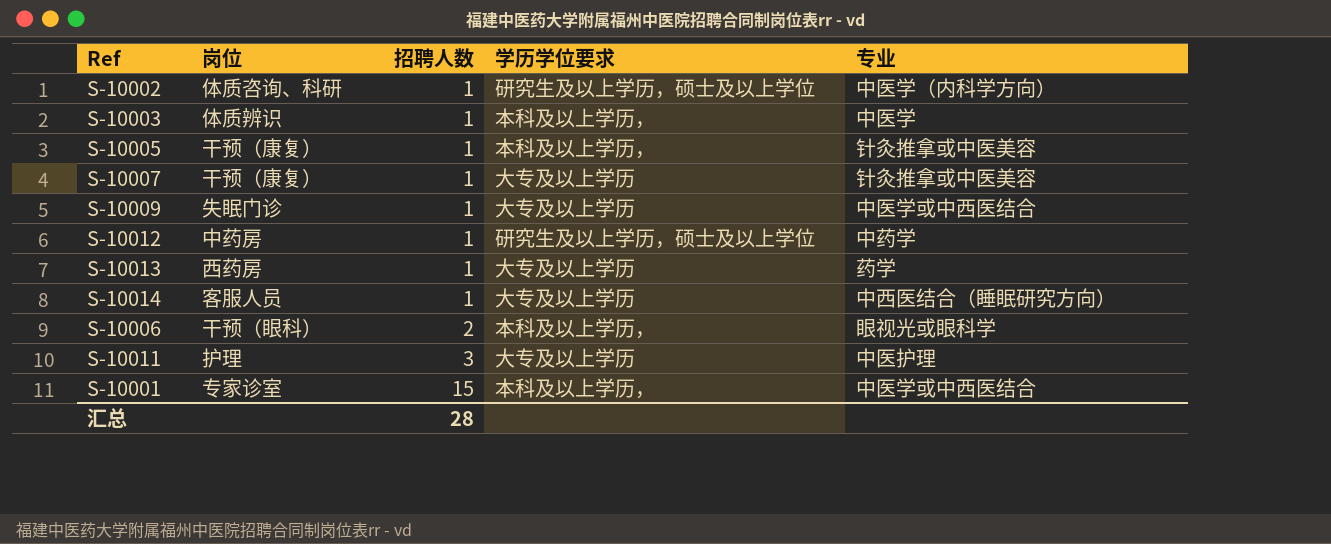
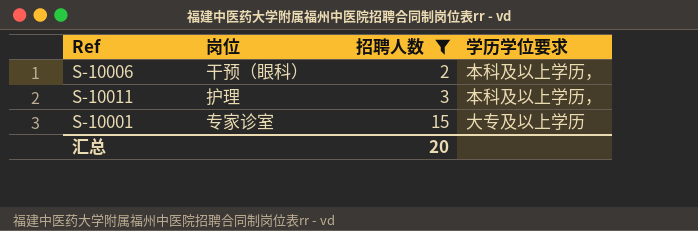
filter: none -> 招聘人数 != 1
column 专业 | position: 5 -> none
S-10011 | 学历学位要求: 大专及以上学历 -> 本科及以上学历，
S-10001 | 学历学位要求: 本科及以上学历， -> 大专及以上学历
汇总 | 招聘人数: 28 -> 20

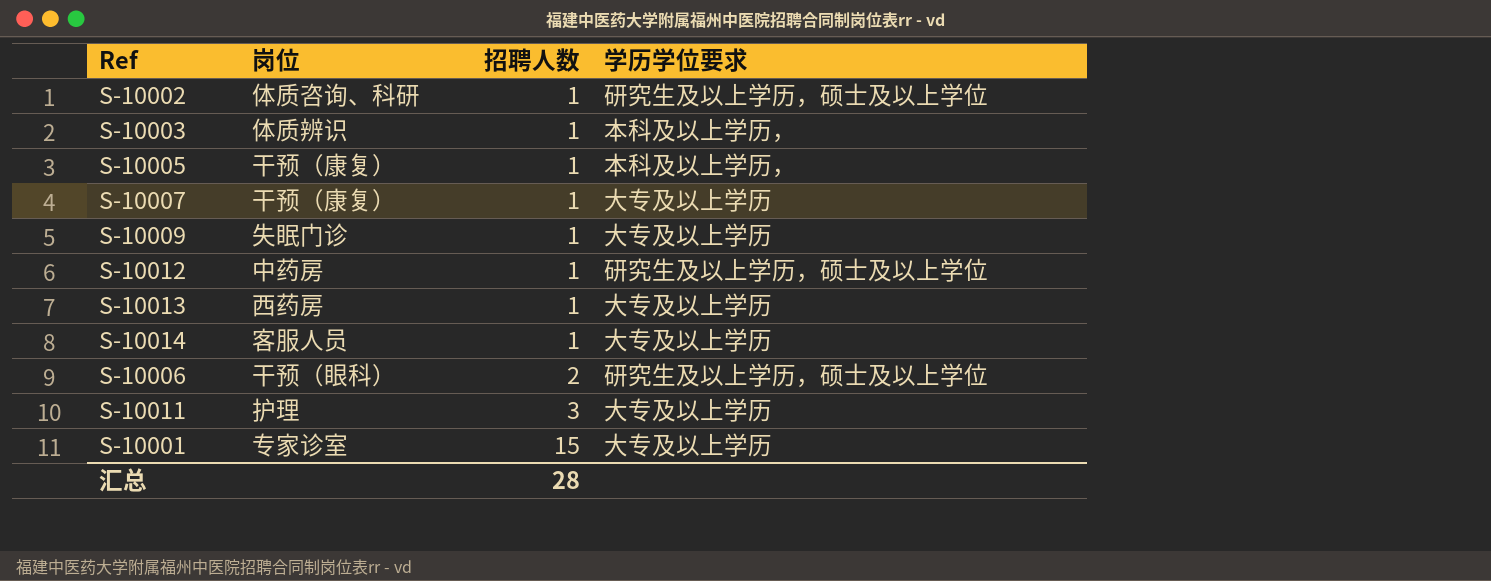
filter: 招聘人数 != 1 -> none
S-10006 | 学历学位要求: 本科及以上学历， -> 研究生及以上学历，硕士及以上学位
S-10011 | 学历学位要求: 本科及以上学历， -> 大专及以上学历
汇总 | 招聘人数: 20 -> 28

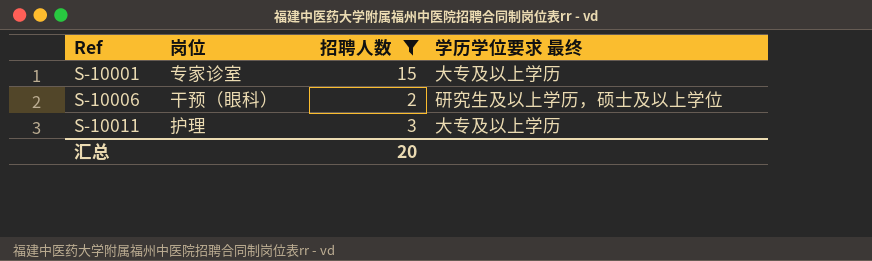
filter: none -> 招聘人数 != 1
row order: 招聘人数 ascending -> Ref ascending
column name: 学历学位要求 -> 学历学位要求 最终
汇总 | 招聘人数: 28 -> 20

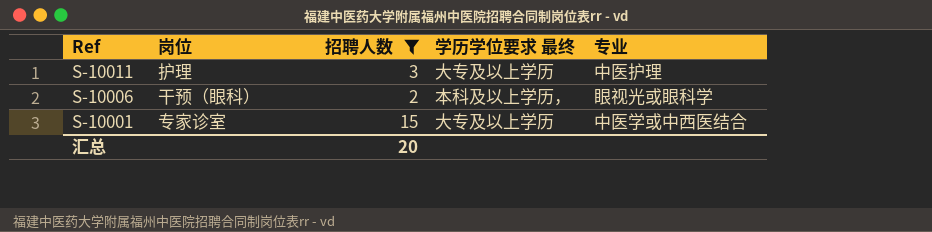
row order: Ref ascending -> Ref descending
column 专业 | position: none -> 5
S-10006 | 学历学位要求 最终: 研究生及以上学历，硕士及以上学位 -> 本科及以上学历，

